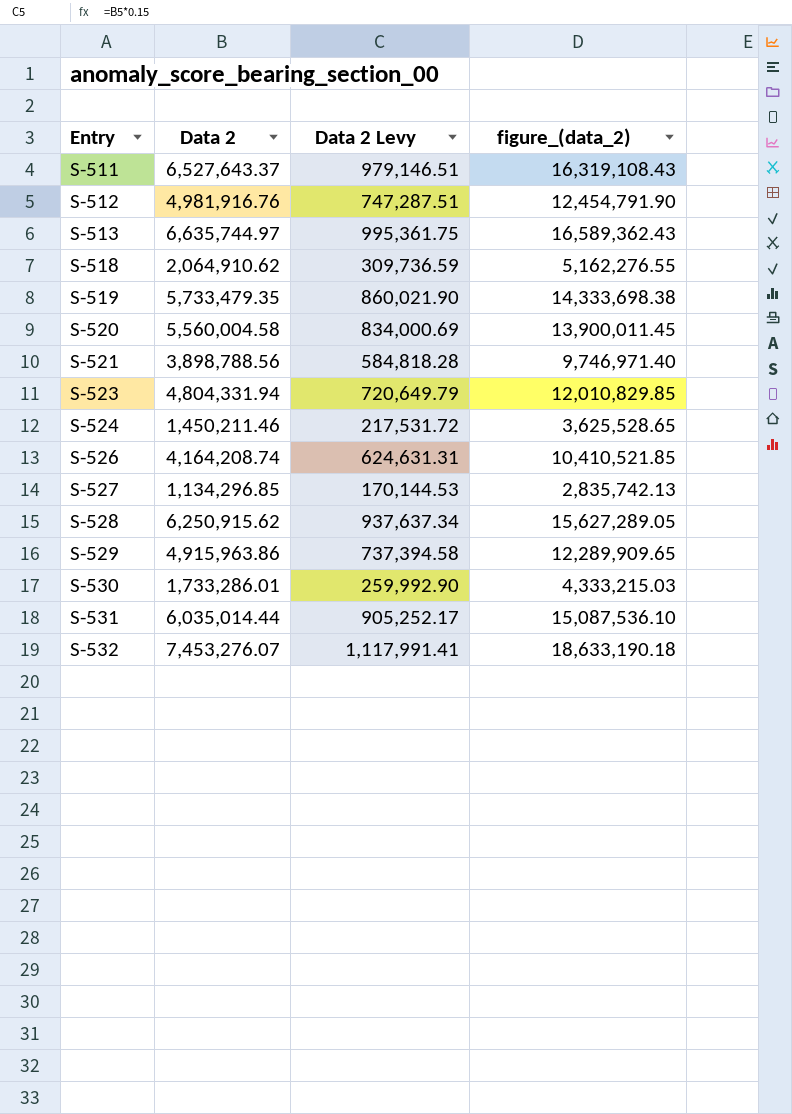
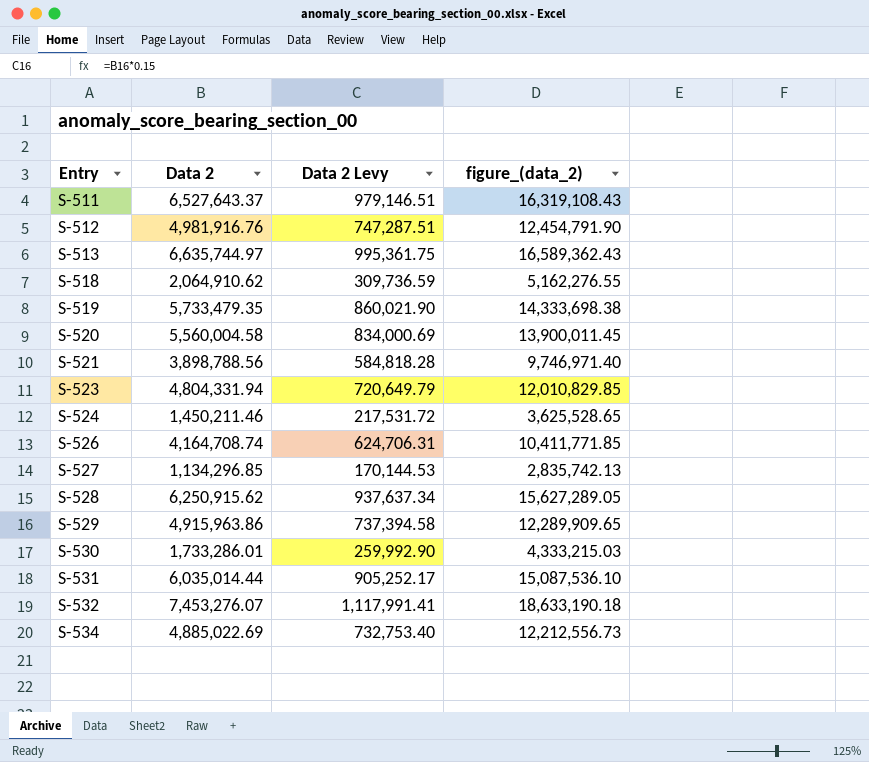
S-526 | Data 2: 4,164,208.74 -> 4,164,708.74
S-526 | Data 2 Levy: 624,631.31 -> 624,706.31
S-526 | figure_(data_2): 10,410,521.85 -> 10,411,771.85
row S-534: none -> 4,885,022.69 | 732,753.40 | 12,212,556.73

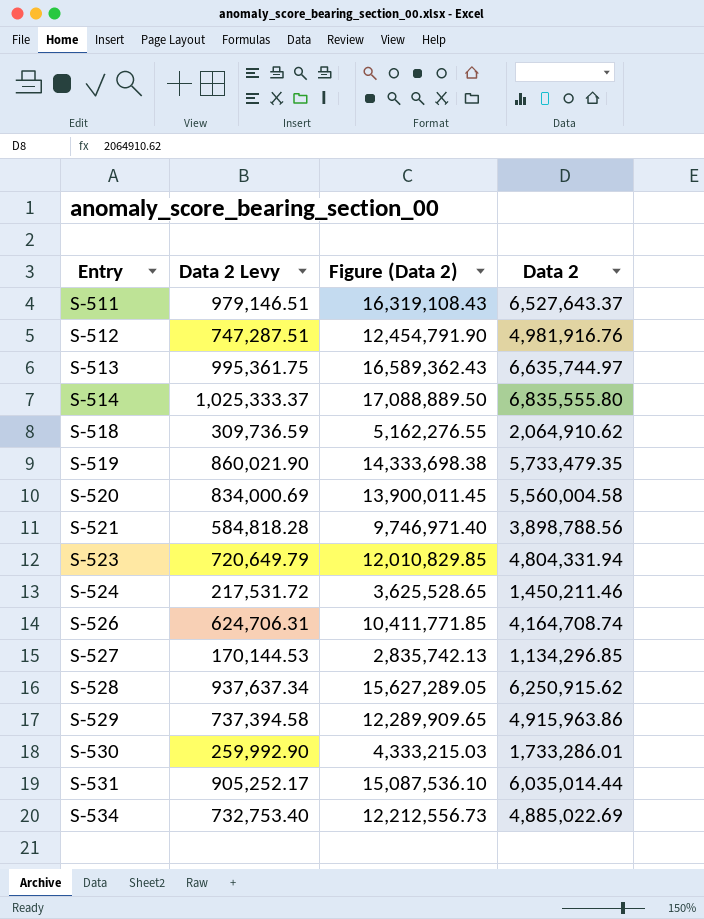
column name: figure_(data_2) -> Figure (Data 2)
column Data 2 | position: 2 -> 4
row S-532: 7,453,276.07 | 1,117,991.41 | 18,633,190.18 -> none
row S-514: none -> 1,025,333.37 | 17,088,889.50 | 6,835,555.80

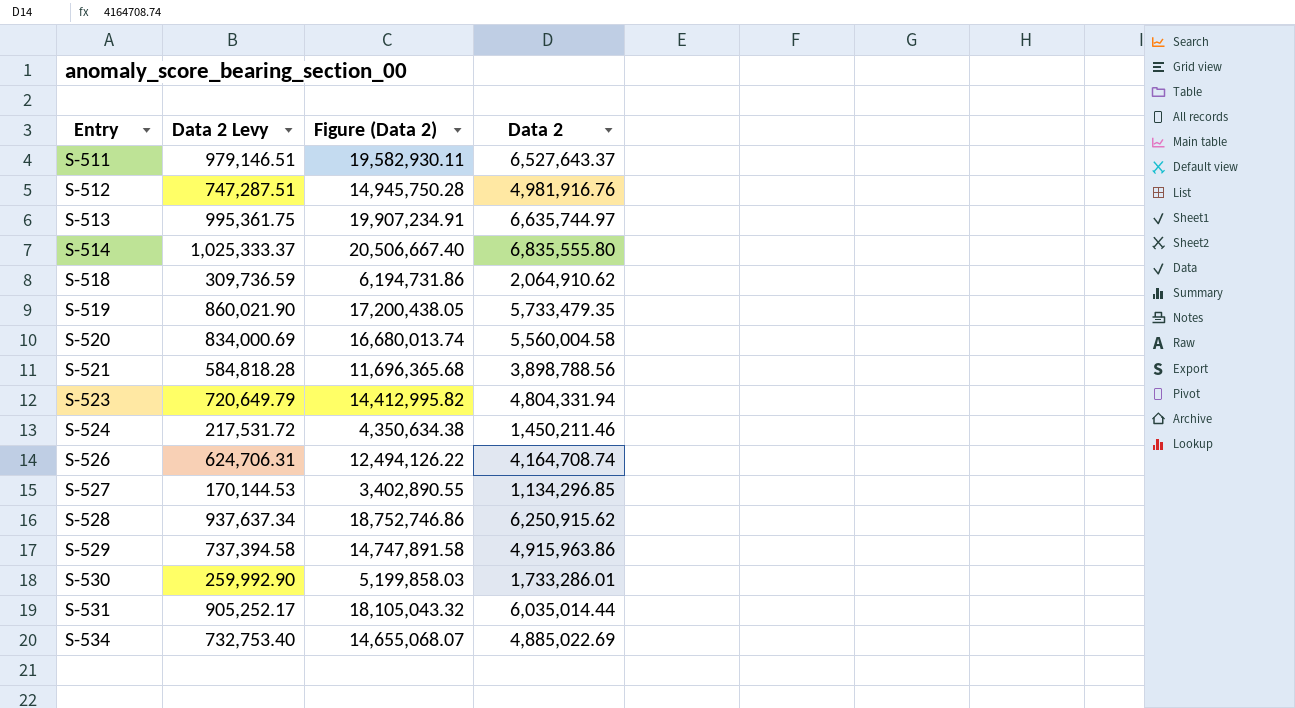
column Figure (Data 2) | formula: [Data 2] * 2.5 -> [Data 2] * 3

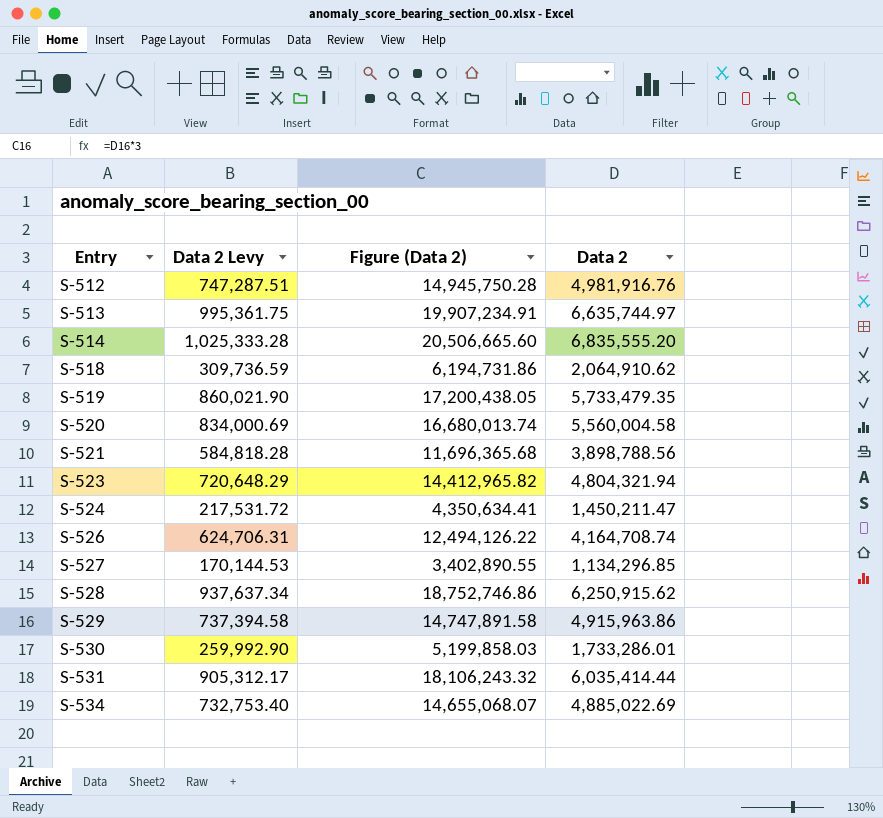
row S-511: 979,146.51 | 19,582,930.11 | 6,527,643.37 -> none
S-514 | Data 2 Levy: 1,025,333.37 -> 1,025,333.28
S-514 | Figure (Data 2): 20,506,667.40 -> 20,506,665.60
S-514 | Data 2: 6,835,555.80 -> 6,835,555.20
S-523 | Data 2 Levy: 720,649.79 -> 720,648.29
S-523 | Figure (Data 2): 14,412,995.82 -> 14,412,965.82
S-523 | Data 2: 4,804,331.94 -> 4,804,321.94
S-524 | Figure (Data 2): 4,350,634.38 -> 4,350,634.41
S-524 | Data 2: 1,450,211.46 -> 1,450,211.47
S-531 | Data 2 Levy: 905,252.17 -> 905,312.17
S-531 | Figure (Data 2): 18,105,043.32 -> 18,106,243.32
S-531 | Data 2: 6,035,014.44 -> 6,035,414.44

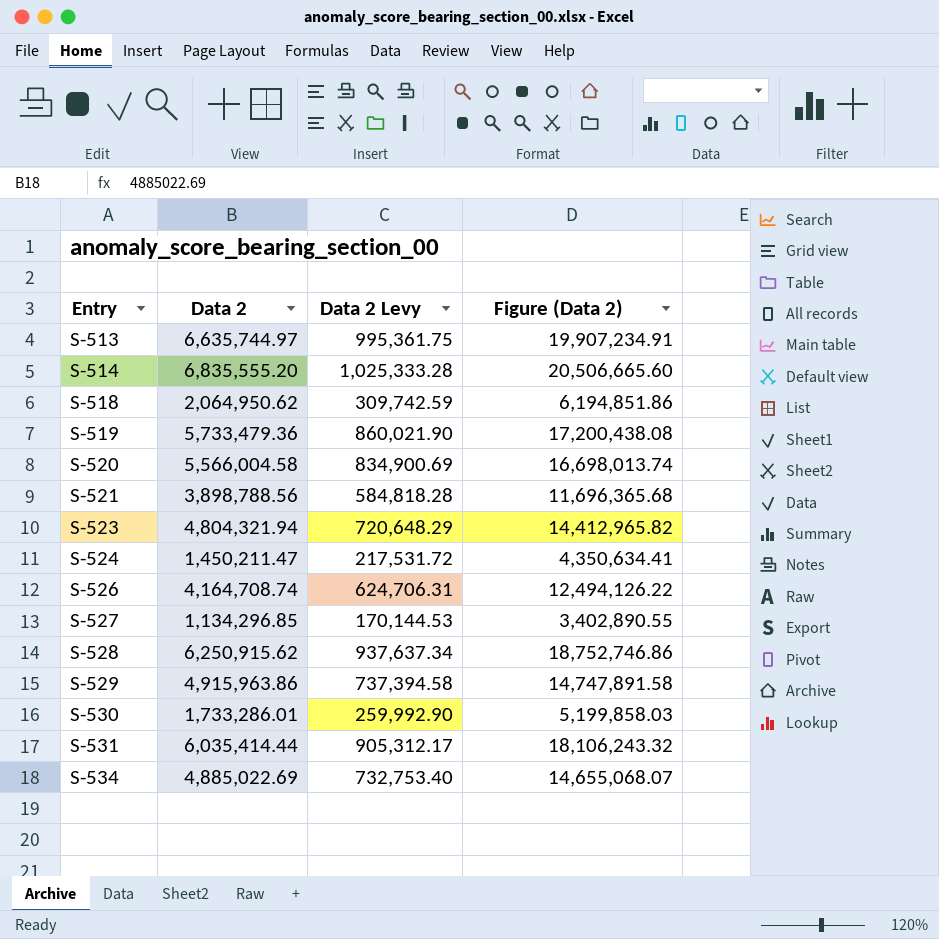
column Data 2 | position: 4 -> 2
row S-512: 747,287.51 | 14,945,750.28 | 4,981,916.76 -> none
S-518 | Data 2: 2,064,910.62 -> 2,064,950.62
S-518 | Data 2 Levy: 309,736.59 -> 309,742.59
S-518 | Figure (Data 2): 6,194,731.86 -> 6,194,851.86
S-519 | Data 2: 5,733,479.35 -> 5,733,479.36
S-519 | Figure (Data 2): 17,200,438.05 -> 17,200,438.08
S-520 | Data 2: 5,560,004.58 -> 5,566,004.58
S-520 | Data 2 Levy: 834,000.69 -> 834,900.69
S-520 | Figure (Data 2): 16,680,013.74 -> 16,698,013.74

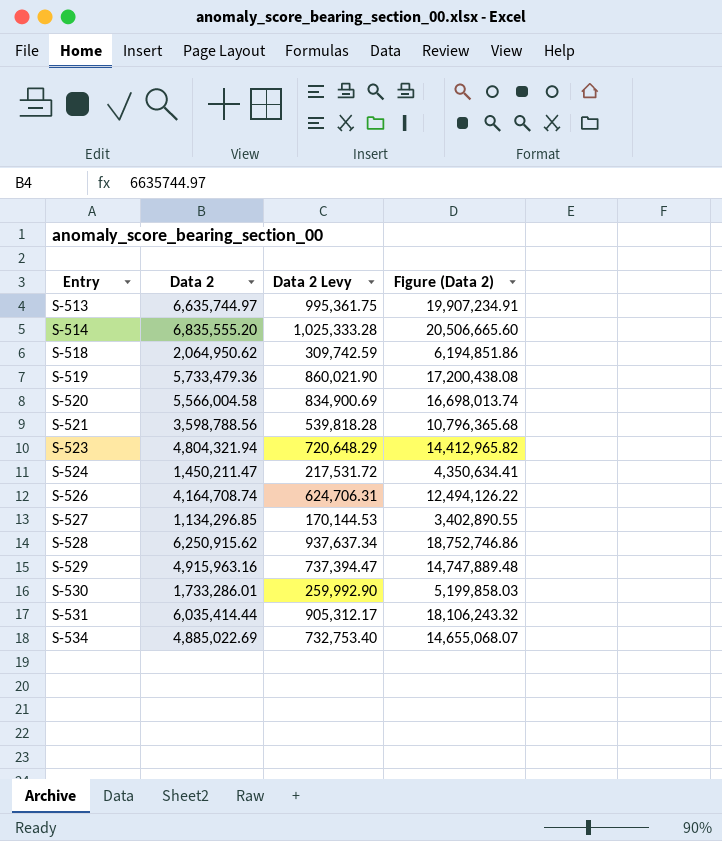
S-521 | Data 2: 3,898,788.56 -> 3,598,788.56
S-521 | Data 2 Levy: 584,818.28 -> 539,818.28
S-521 | Figure (Data 2): 11,696,365.68 -> 10,796,365.68
S-529 | Data 2: 4,915,963.86 -> 4,915,963.16
S-529 | Data 2 Levy: 737,394.58 -> 737,394.47
S-529 | Figure (Data 2): 14,747,891.58 -> 14,747,889.48

